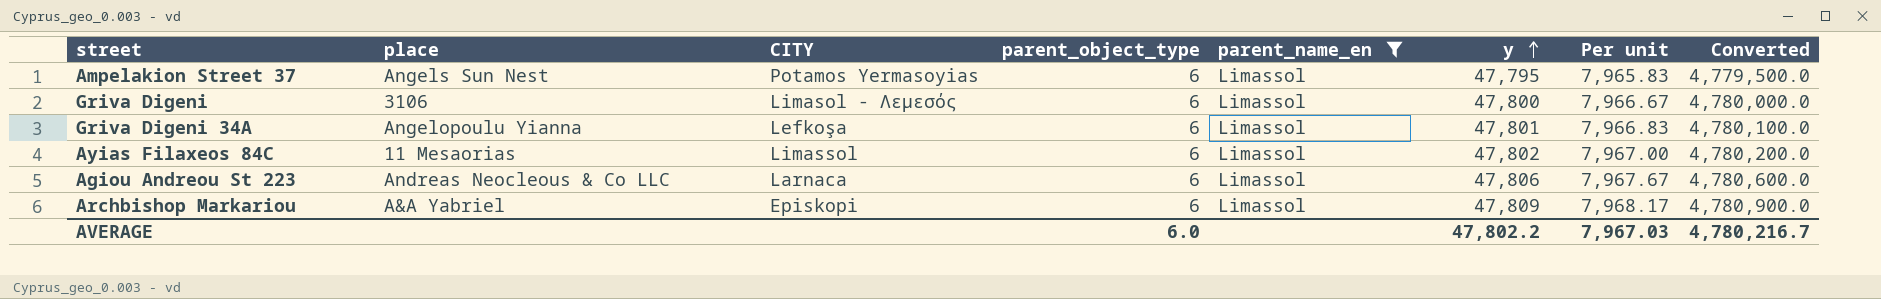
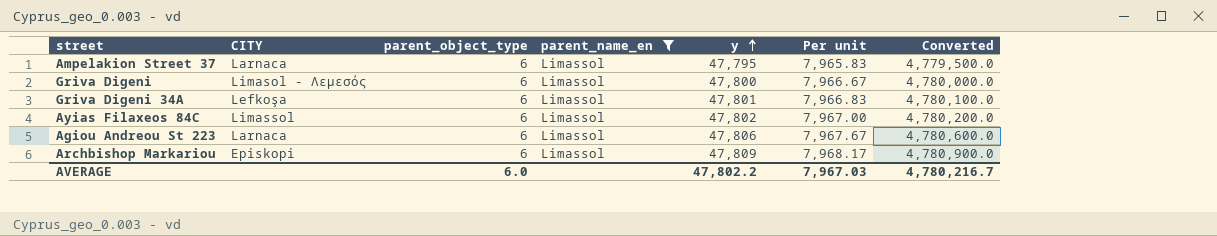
column place | position: 2 -> none
Ampelakion Street 37 | CITY: Potamos Yermasoyias -> Larnaca

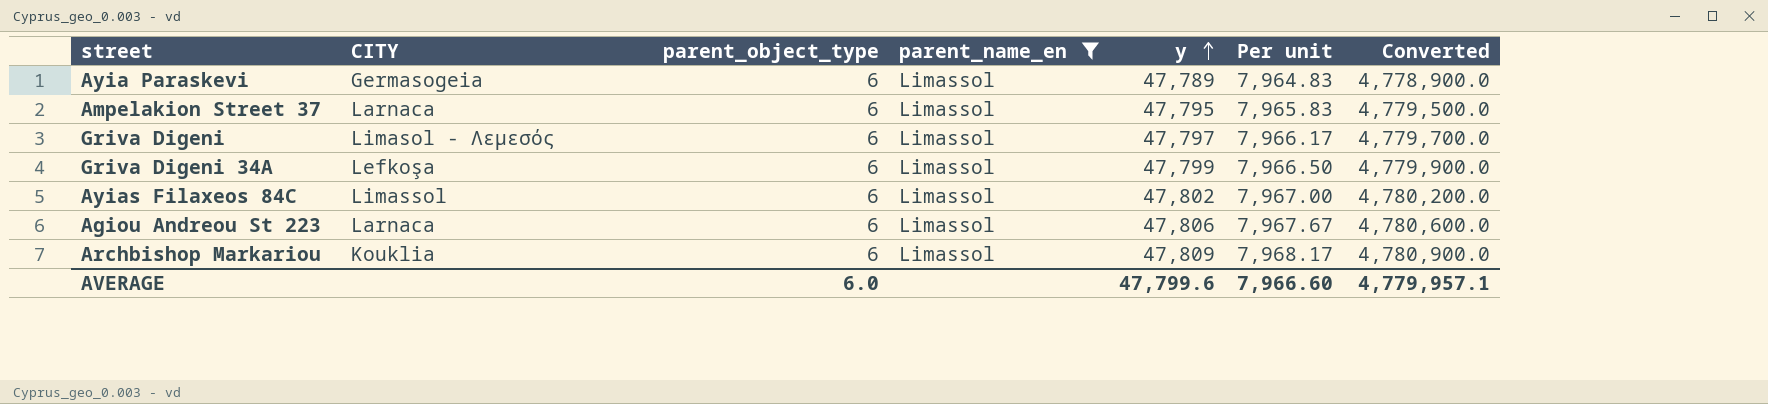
row Ayia Paraskevi: none -> Germasogeia | 6 | Limassol | 47,789 | 7,964.83 | 4,778,900.0
Griva Digeni | y: 47,800 -> 47,797
Griva Digeni | Per unit: 7,966.67 -> 7,966.17
Griva Digeni | Converted: 4,780,000.0 -> 4,779,700.0
Griva Digeni 34A | y: 47,801 -> 47,799
Griva Digeni 34A | Per unit: 7,966.83 -> 7,966.50
Griva Digeni 34A | Converted: 4,780,100.0 -> 4,779,900.0
Archbishop Markariou | CITY: Episkopi -> Kouklia
AVERAGE | y: 47,802.2 -> 47,799.6
AVERAGE | Per unit: 7,967.03 -> 7,966.60
AVERAGE | Converted: 4,780,216.7 -> 4,779,957.1

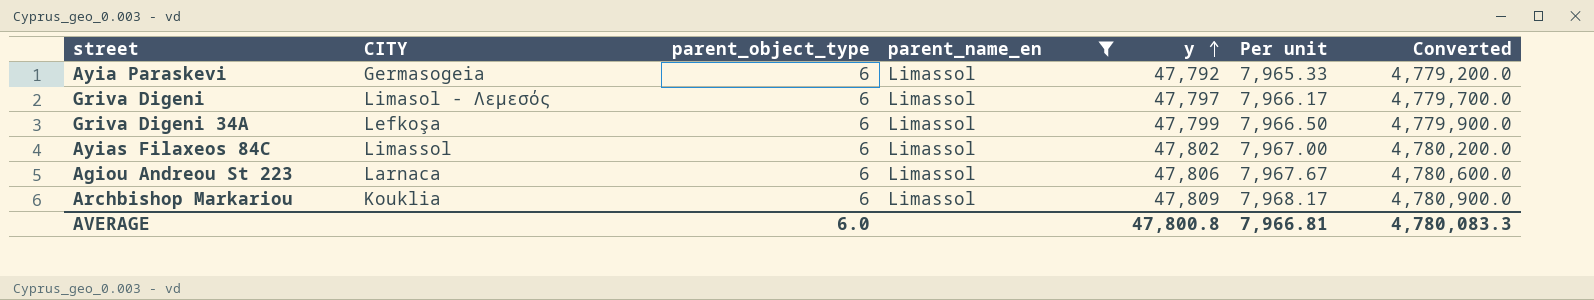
row Ampelakion Street 37: Larnaca | 6 | Limassol | 47,795 | 7,965.83 | 4,779,500.0 -> none
Ayia Paraskevi | y: 47,789 -> 47,792
Ayia Paraskevi | Per unit: 7,964.83 -> 7,965.33
Ayia Paraskevi | Converted: 4,778,900.0 -> 4,779,200.0
AVERAGE | y: 47,799.6 -> 47,800.8
AVERAGE | Per unit: 7,966.60 -> 7,966.81
AVERAGE | Converted: 4,779,957.1 -> 4,780,083.3

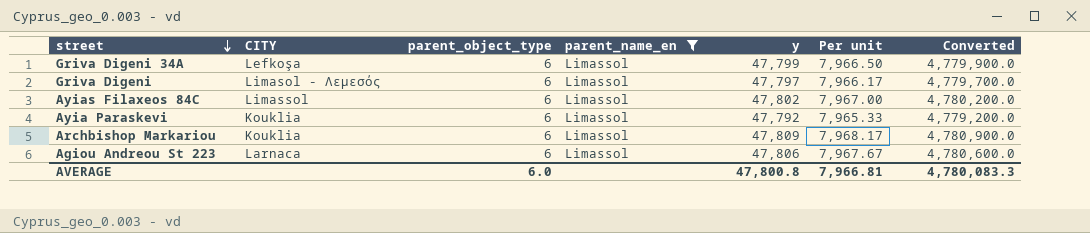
row order: y ascending -> street descending
Ayia Paraskevi | CITY: Germasogeia -> Kouklia

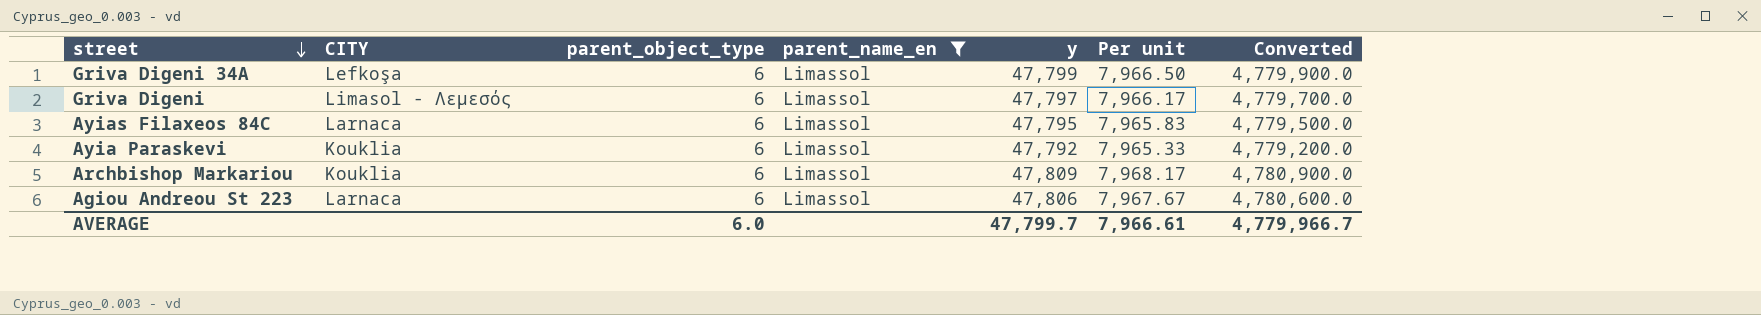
Ayias Filaxeos 84C | CITY: Limassol -> Larnaca
Ayias Filaxeos 84C | y: 47,802 -> 47,795
Ayias Filaxeos 84C | Per unit: 7,967.00 -> 7,965.83
Ayias Filaxeos 84C | Converted: 4,780,200.0 -> 4,779,500.0
AVERAGE | y: 47,800.8 -> 47,799.7
AVERAGE | Per unit: 7,966.81 -> 7,966.61
AVERAGE | Converted: 4,780,083.3 -> 4,779,966.7

